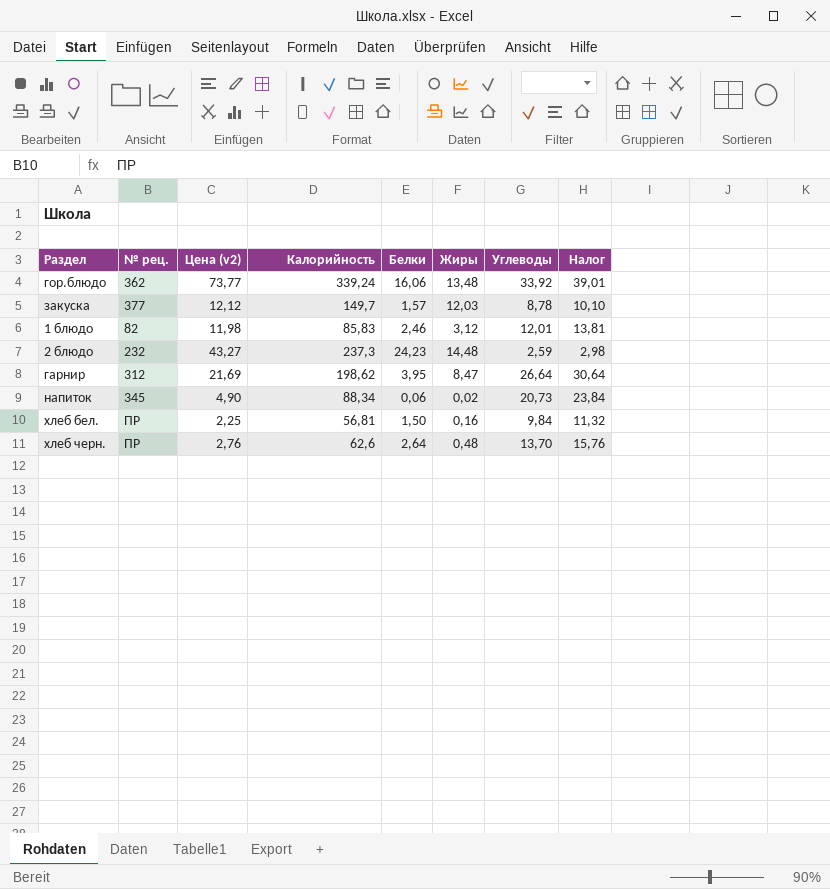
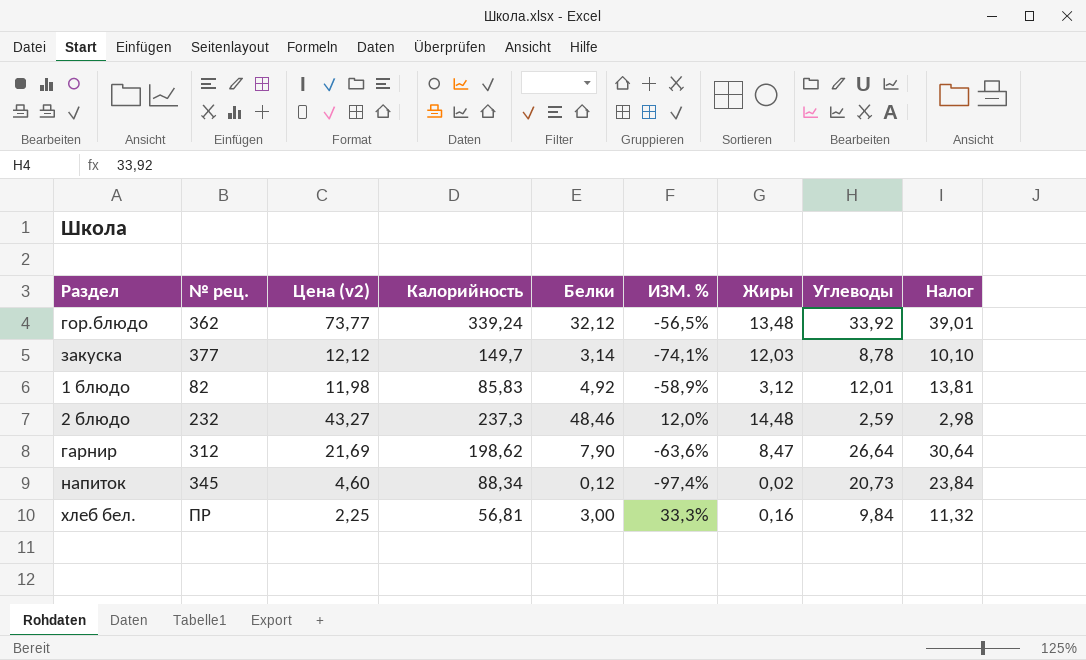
column ИЗМ. % | formula: none -> ([Белки] - [Цена (v2)]) / [Цена (v2)]
row хлеб черн.: ПР | 2,76 | 62,6 | 2,64 | 0,48 | 13,70 | 15,76 -> none
гор.блюдо | Белки: 16,06 -> 32,12
закуска | Белки: 1,57 -> 3,14
1 блюдо | Белки: 2,46 -> 4,92
2 блюдо | Белки: 24,23 -> 48,46
гарнир | Белки: 3,95 -> 7,90
напиток | Цена (v2): 4,90 -> 4,60
напиток | Белки: 0,06 -> 0,12
хлеб бел. | Белки: 1,50 -> 3,00

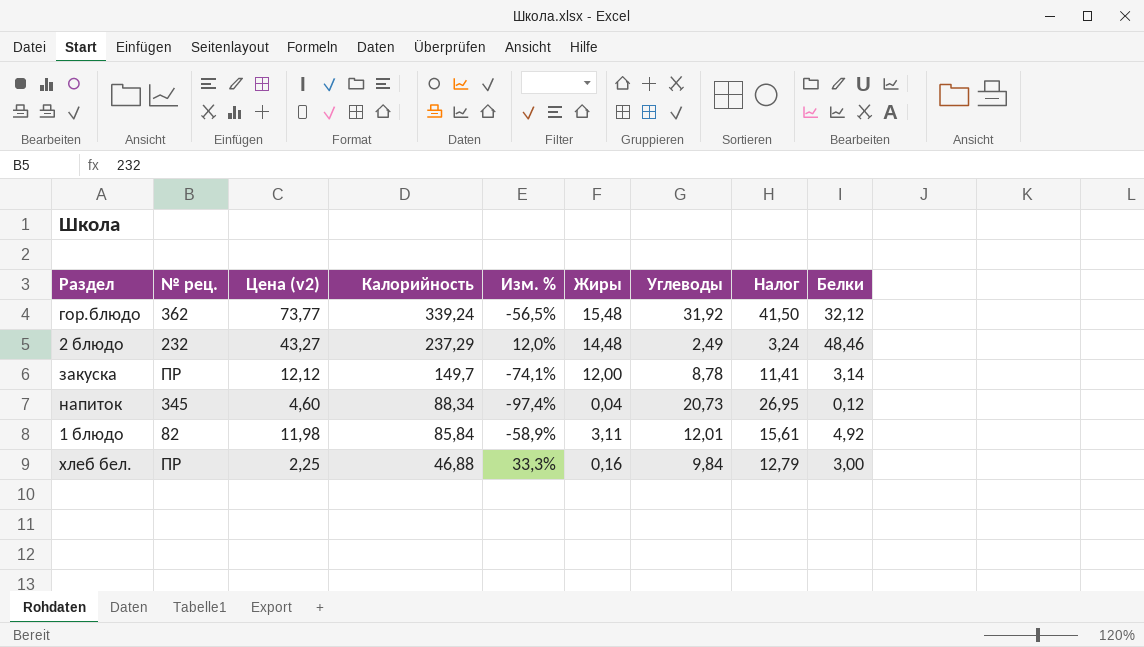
row order: none -> Калорийность descending
column name: ИЗМ. % -> Изм. %
column Налог | formula: [Углеводы] * 1,15 -> [Углеводы] * 1,3
column Белки | position: 5 -> 9
row гарнир: 312 | 21,69 | 198,62 | 7,90 | -63,6% | 8,47 | 26,64 | 30,64 -> none
гор.блюдо | Жиры: 13,48 -> 15,48
гор.блюдо | Углеводы: 33,92 -> 31,92
2 блюдо | Калорийность: 237,3 -> 237,29
2 блюдо | Углеводы: 2,59 -> 2,49
закуска | № рец.: 377 -> ПР
закуска | Жиры: 12,03 -> 12,00
напиток | Жиры: 0,02 -> 0,04
1 блюдо | Калорийность: 85,83 -> 85,84
1 блюдо | Жиры: 3,12 -> 3,11
хлеб бел. | Калорийность: 56,81 -> 46,88

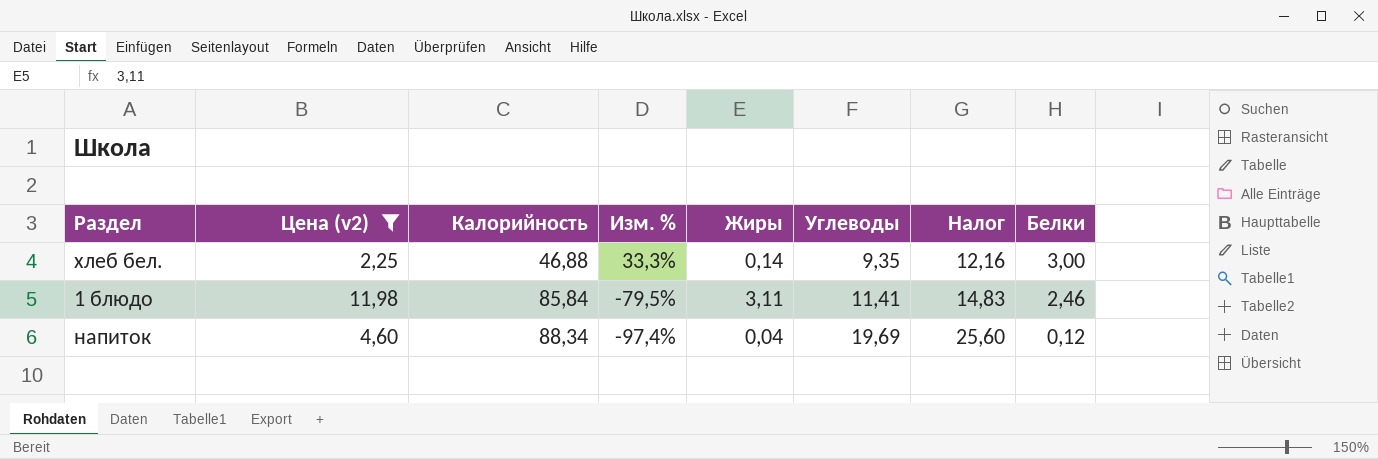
filter: none -> Цена (v2) <= 11,98
row order: Калорийность descending -> Калорийность ascending
column № рец. | position: 2 -> none
хлеб бел. | Жиры: 0,16 -> 0,14
хлеб бел. | Углеводы: 9,84 -> 9,35
хлеб бел. | Налог: 12,79 -> 12,16
1 блюдо | Изм. %: -58,9% -> -79,5%
1 блюдо | Углеводы: 12,01 -> 11,41
1 блюдо | Налог: 15,61 -> 14,83
1 блюдо | Белки: 4,92 -> 2,46
напиток | Углеводы: 20,73 -> 19,69
напиток | Налог: 26,95 -> 25,60

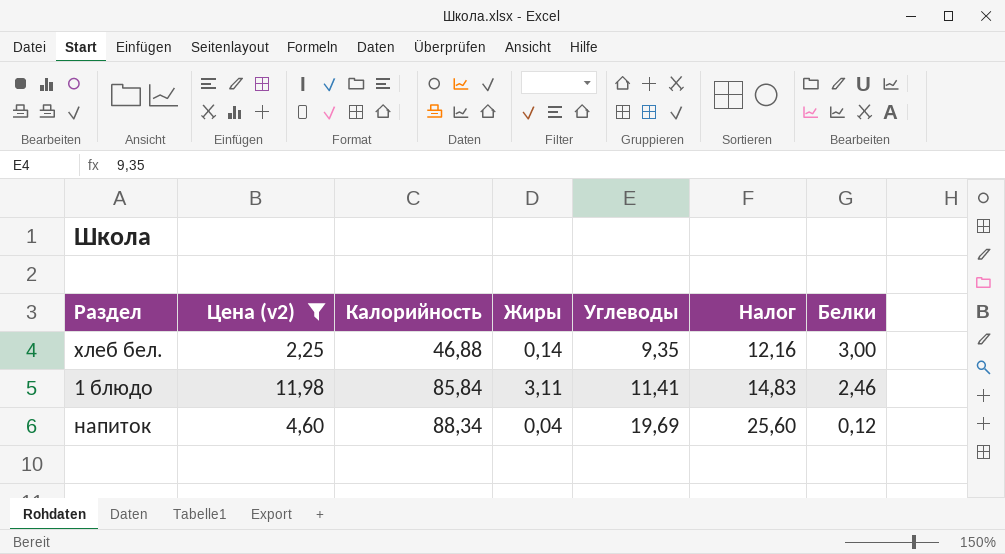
column Изм. % | formula: ([Белки] - [Цена (v2)]) / [Цена (v2)] -> none

